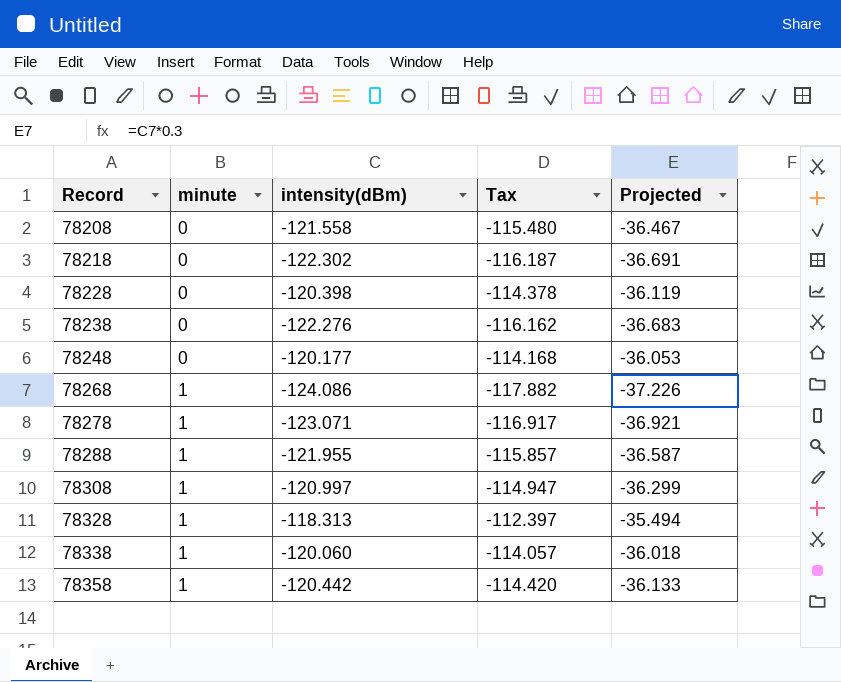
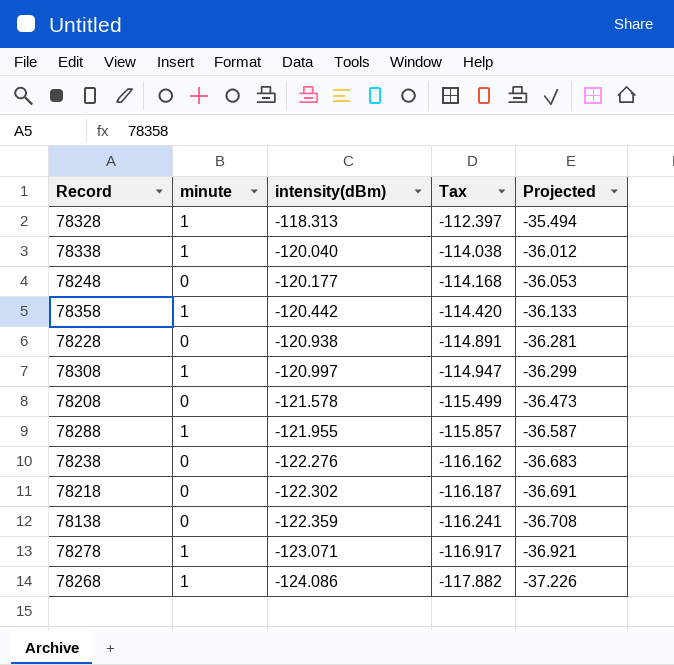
row order: Record ascending -> intensity(dBm) descending
78338 | intensity(dBm): -120.060 -> -120.040
78338 | Tax: -114.057 -> -114.038
78338 | Projected: -36.018 -> -36.012
78228 | intensity(dBm): -120.398 -> -120.938
78228 | Tax: -114.378 -> -114.891
78228 | Projected: -36.119 -> -36.281
78208 | intensity(dBm): -121.558 -> -121.578
78208 | Tax: -115.480 -> -115.499
78208 | Projected: -36.467 -> -36.473
row 78138: none -> 0 | -122.359 | -116.241 | -36.708

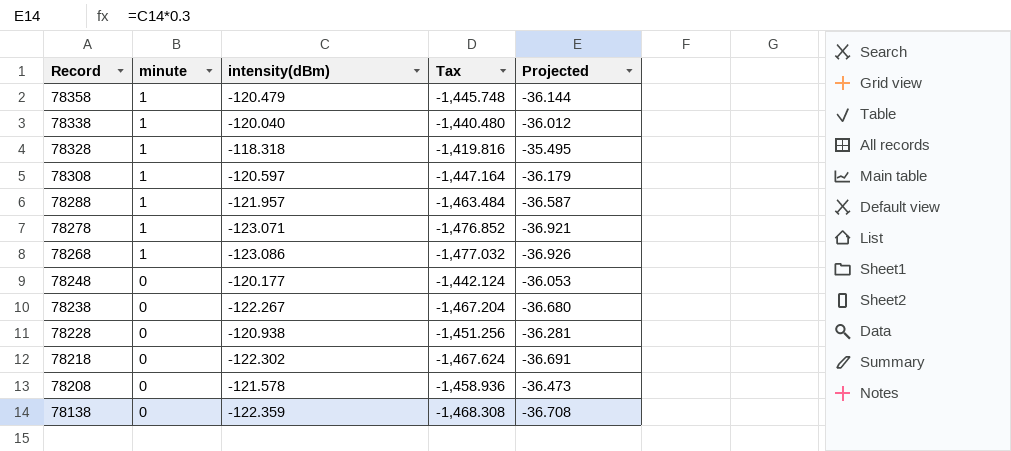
row order: intensity(dBm) descending -> Record descending
column Tax | formula: [intensity(dBm)] * 0.95 -> [intensity(dBm)] * 12
78358 | intensity(dBm): -120.442 -> -120.479
78358 | Projected: -36.133 -> -36.144
78328 | intensity(dBm): -118.313 -> -118.318
78328 | Projected: -35.494 -> -35.495
78308 | intensity(dBm): -120.997 -> -120.597
78308 | Projected: -36.299 -> -36.179
78288 | intensity(dBm): -121.955 -> -121.957
78268 | intensity(dBm): -124.086 -> -123.086
78268 | Projected: -37.226 -> -36.926
78238 | intensity(dBm): -122.276 -> -122.267
78238 | Projected: -36.683 -> -36.680

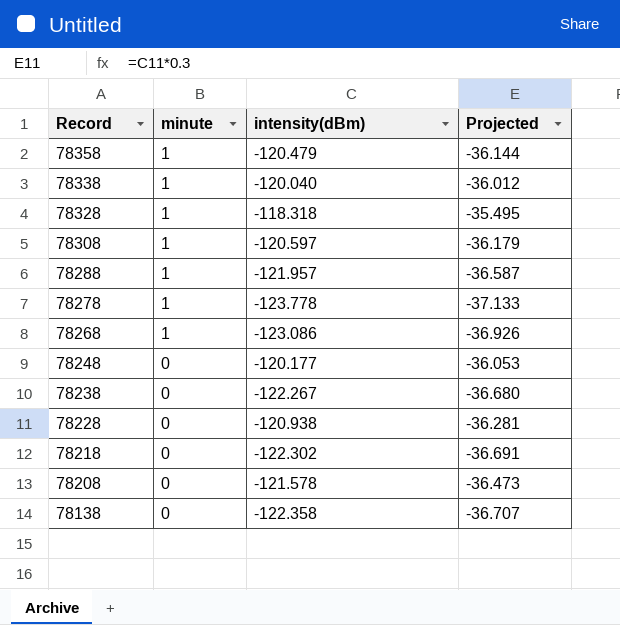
column Tax | formula: [intensity(dBm)] * 12 -> none
78278 | intensity(dBm): -123.071 -> -123.778
78278 | Projected: -36.921 -> -37.133
78138 | intensity(dBm): -122.359 -> -122.358
78138 | Projected: -36.708 -> -36.707

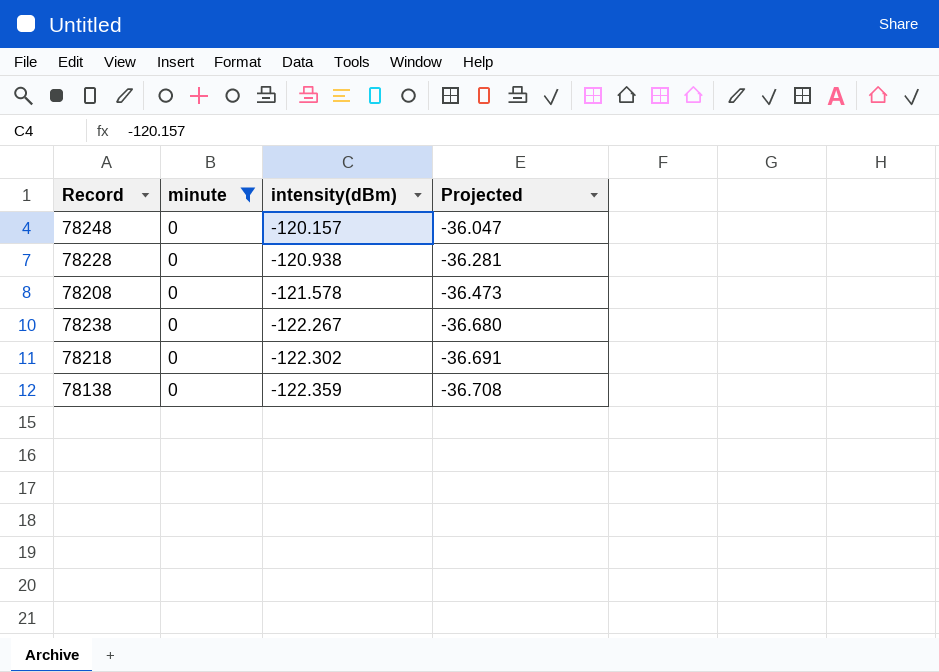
filter: none -> minute = 0
row order: Record descending -> intensity(dBm) descending
78248 | intensity(dBm): -120.177 -> -120.157
78248 | Projected: -36.053 -> -36.047
78138 | intensity(dBm): -122.358 -> -122.359
78138 | Projected: -36.707 -> -36.708

